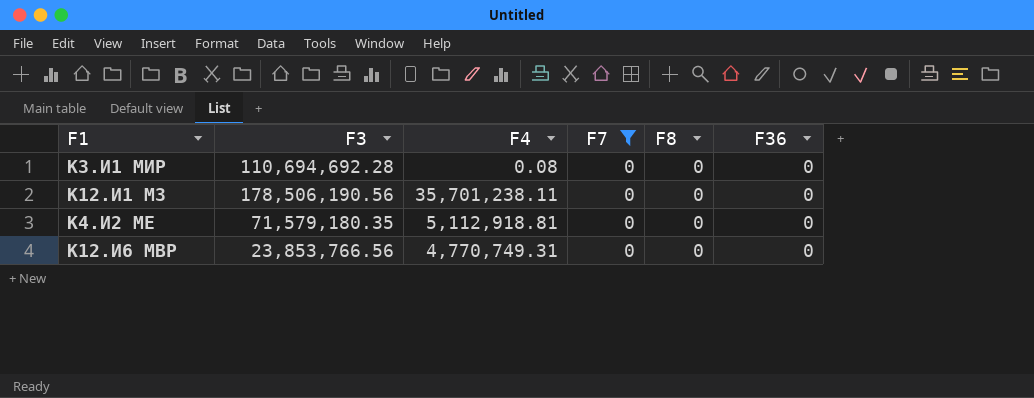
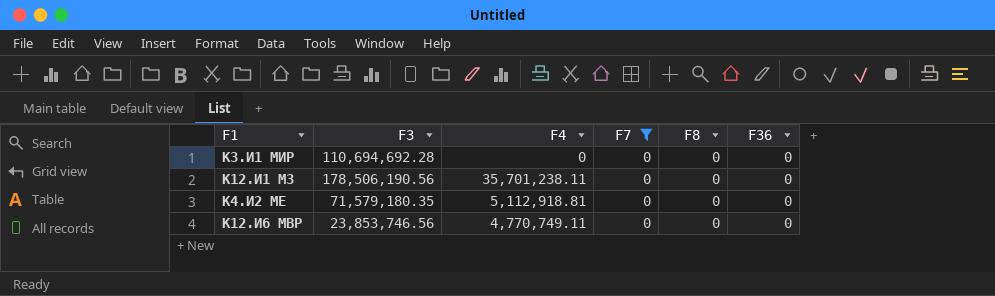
К3.И1 МИР | F4: 0.08 -> 0
К12.И6 МВР | F3: 23,853,766.56 -> 23,853,746.56
К12.И6 МВР | F4: 4,770,749.31 -> 4,770,749.11

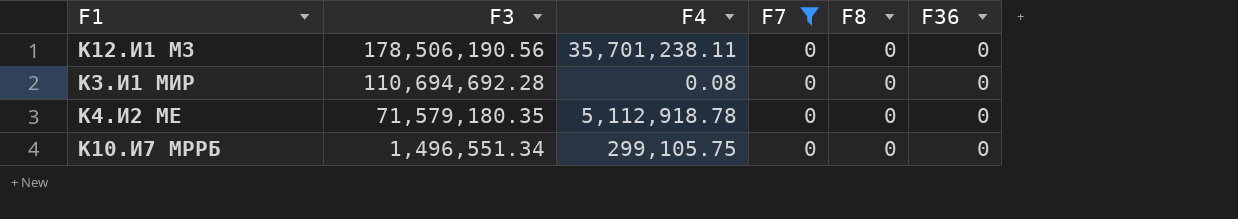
row order: none -> F3 descending
row К12.И6 МВР: 23,853,746.56 | 4,770,749.11 | 0 | 0 | 0 -> none
К3.И1 МИР | F4: 0 -> 0.08
К4.И2 МЕ | F4: 5,112,918.81 -> 5,112,918.78
row К10.И7 МРРБ: none -> 1,496,551.34 | 299,105.75 | 0 | 0 | 0

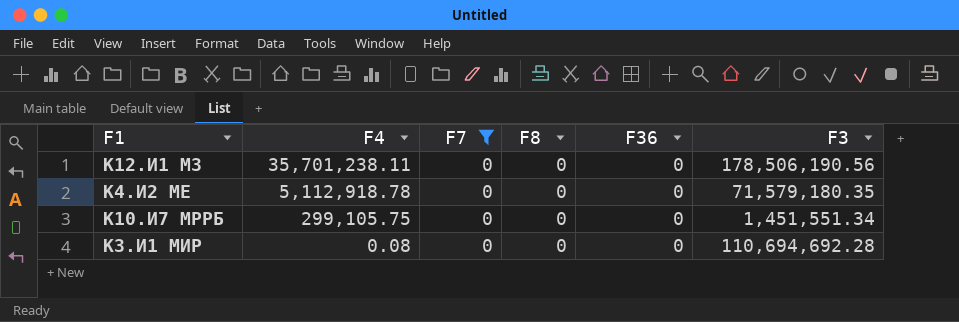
row order: F3 descending -> F4 descending
column F3 | position: 2 -> 6
К10.И7 МРРБ | F3: 1,496,551.34 -> 1,451,551.34

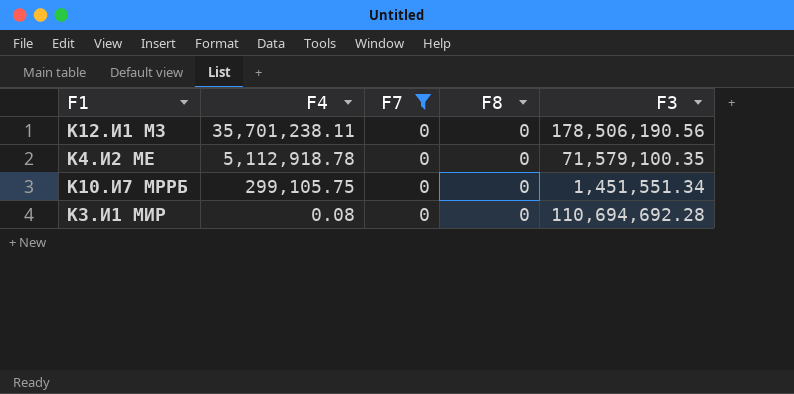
column F36 | position: 5 -> none
К4.И2 МЕ | F3: 71,579,180.35 -> 71,579,100.35

